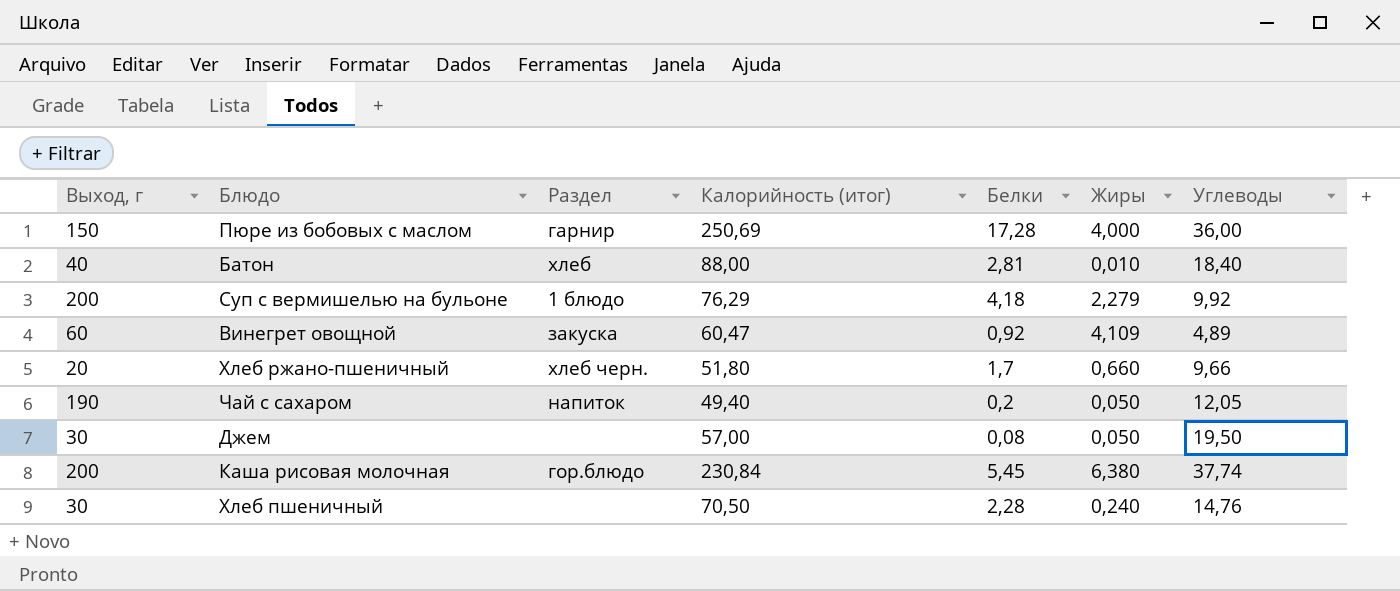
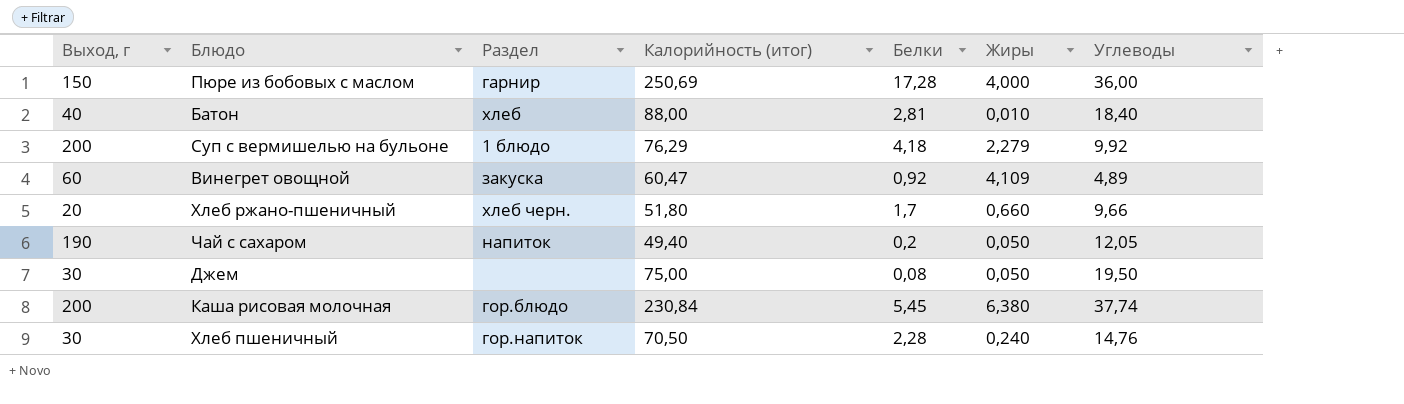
Джем | Калорийность (итог): 57,00 -> 75,00
Хлеб пшеничный | Раздел: none -> гор.напиток

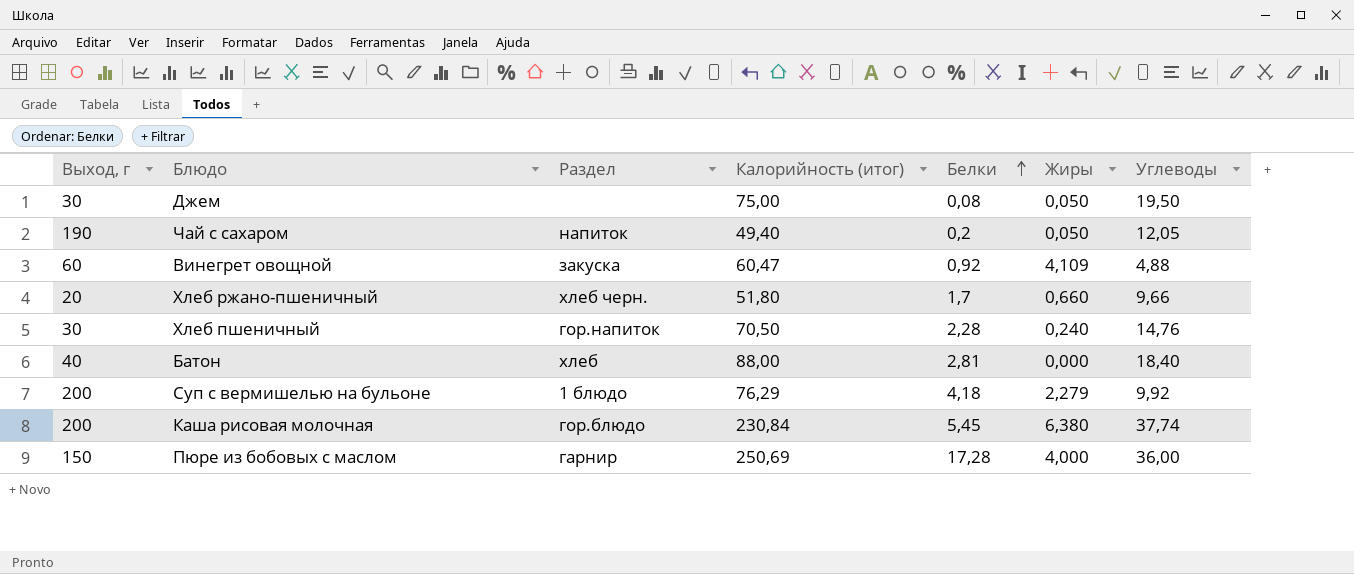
row order: none -> Белки ascending
Винегрет овощной | Углеводы: 4,89 -> 4,88
Батон | Жиры: 0,010 -> 0,000

